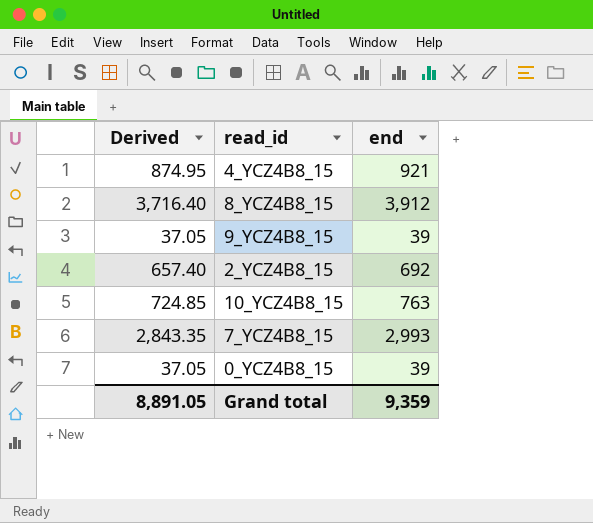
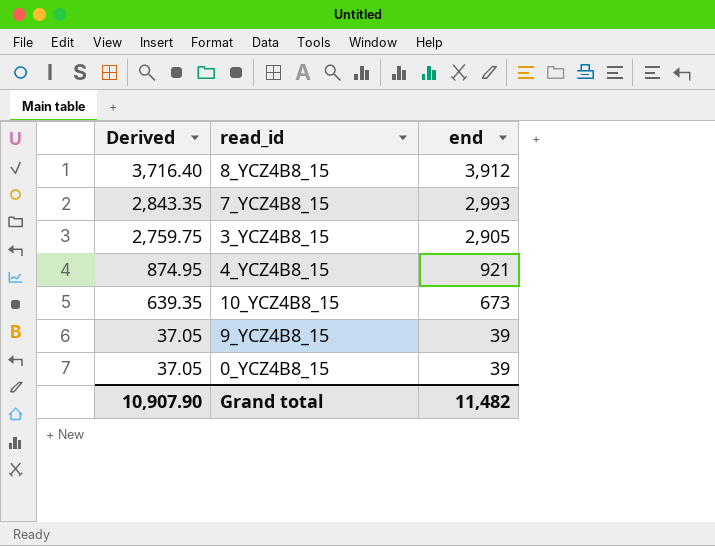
row order: none -> Derived descending
row 2_YCZ4B8_15: 657.40 | 692 -> none
row 3_YCZ4B8_15: none -> 2,759.75 | 2,905
10_YCZ4B8_15 | Derived: 724.85 -> 639.35
10_YCZ4B8_15 | end: 763 -> 673
Grand total | Derived: 8,891.05 -> 10,907.90
Grand total | end: 9,359 -> 11,482

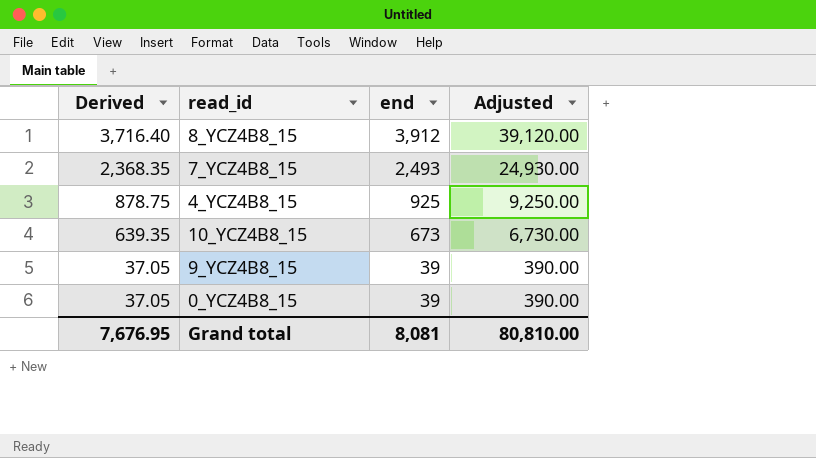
column Adjusted | formula: none -> [end] * 10
row 3_YCZ4B8_15: 2,759.75 | 2,905 -> none
7_YCZ4B8_15 | Derived: 2,843.35 -> 2,368.35
7_YCZ4B8_15 | end: 2,993 -> 2,493
4_YCZ4B8_15 | Derived: 874.95 -> 878.75
4_YCZ4B8_15 | end: 921 -> 925
Grand total | Derived: 10,907.90 -> 7,676.95
Grand total | end: 11,482 -> 8,081

